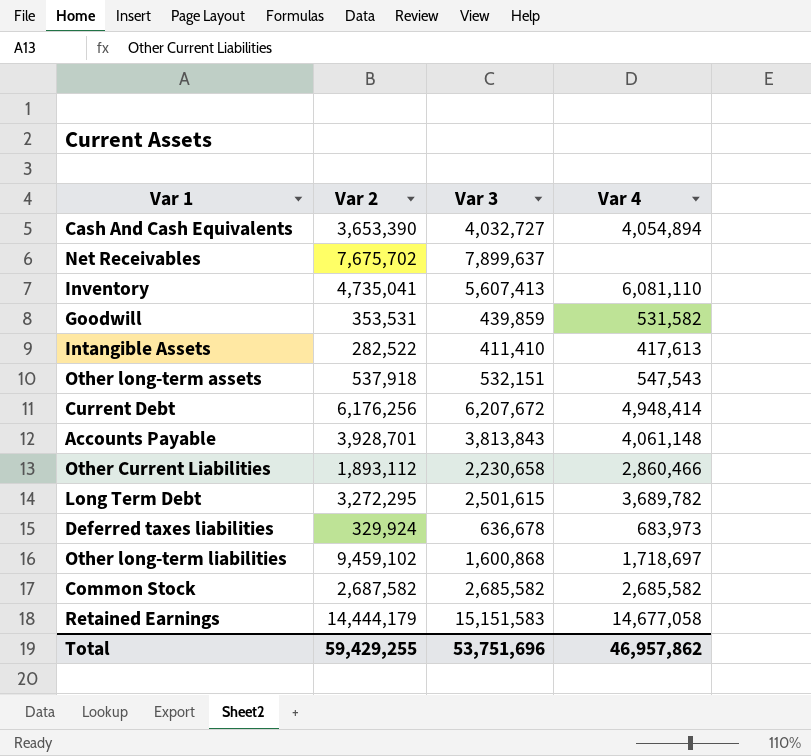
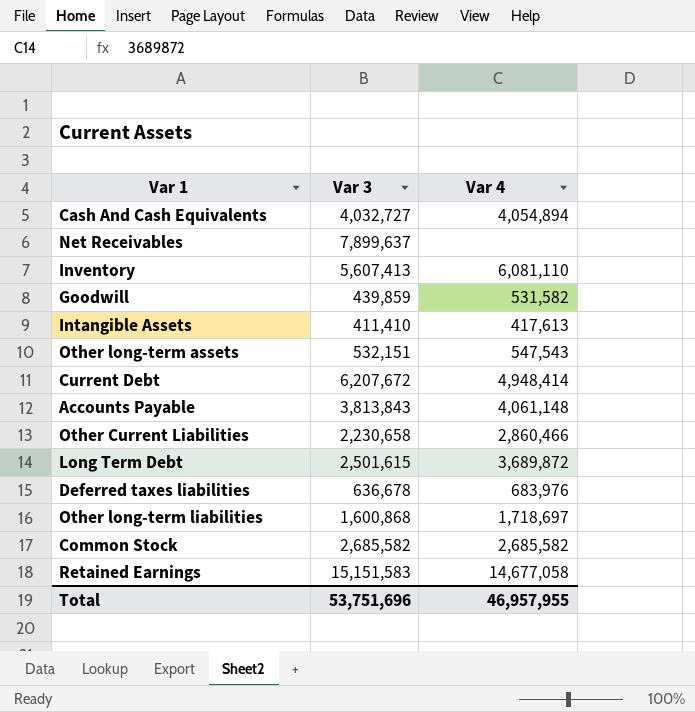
column Var 2 | position: 2 -> none
Long Term Debt | Var 4: 3,689,782 -> 3,689,872
Deferred taxes liabilities | Var 4: 683,973 -> 683,976
Total | Var 4: 46,957,862 -> 46,957,955

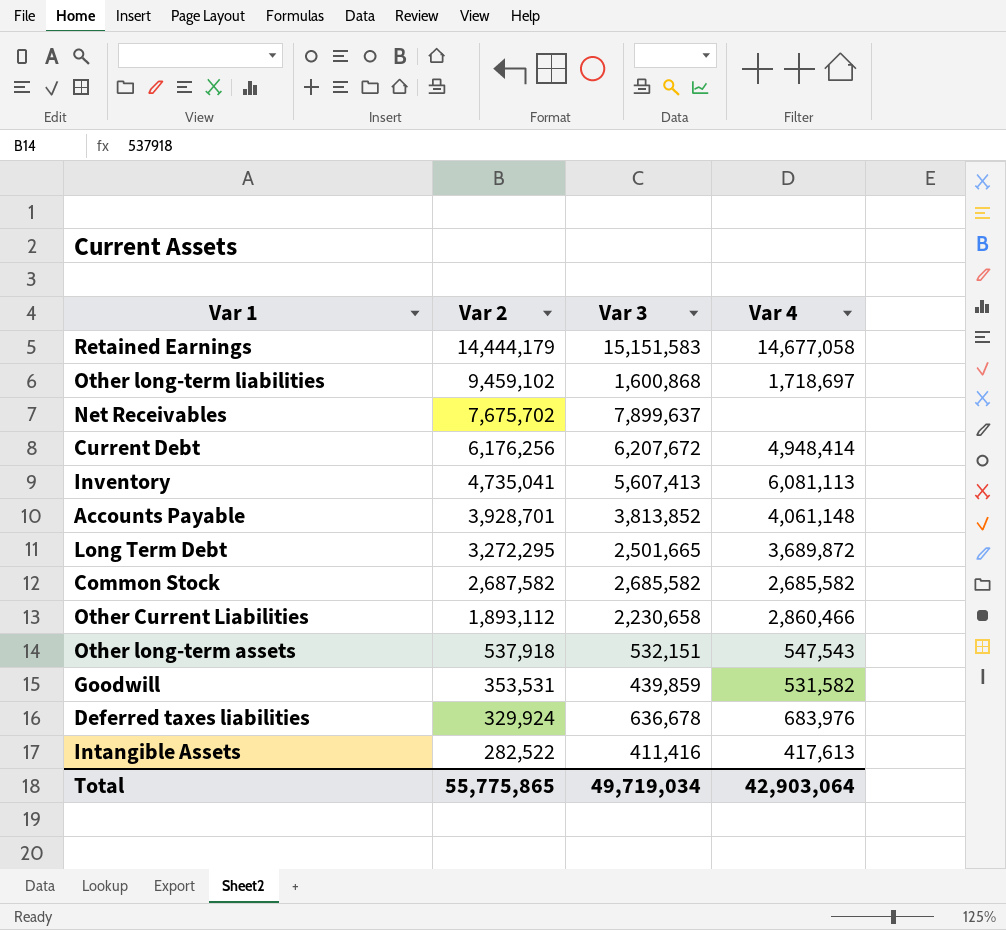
row order: none -> Var 2 descending
column Var 2 | position: none -> 2
row Cash And Cash Equivalents: 4,032,727 | 4,054,894 -> none
Inventory | Var 4: 6,081,110 -> 6,081,113
Accounts Payable | Var 3: 3,813,843 -> 3,813,852
Long Term Debt | Var 3: 2,501,615 -> 2,501,665
Intangible Assets | Var 3: 411,410 -> 411,416
Total | Var 3: 53,751,696 -> 49,719,034
Total | Var 4: 46,957,955 -> 42,903,064

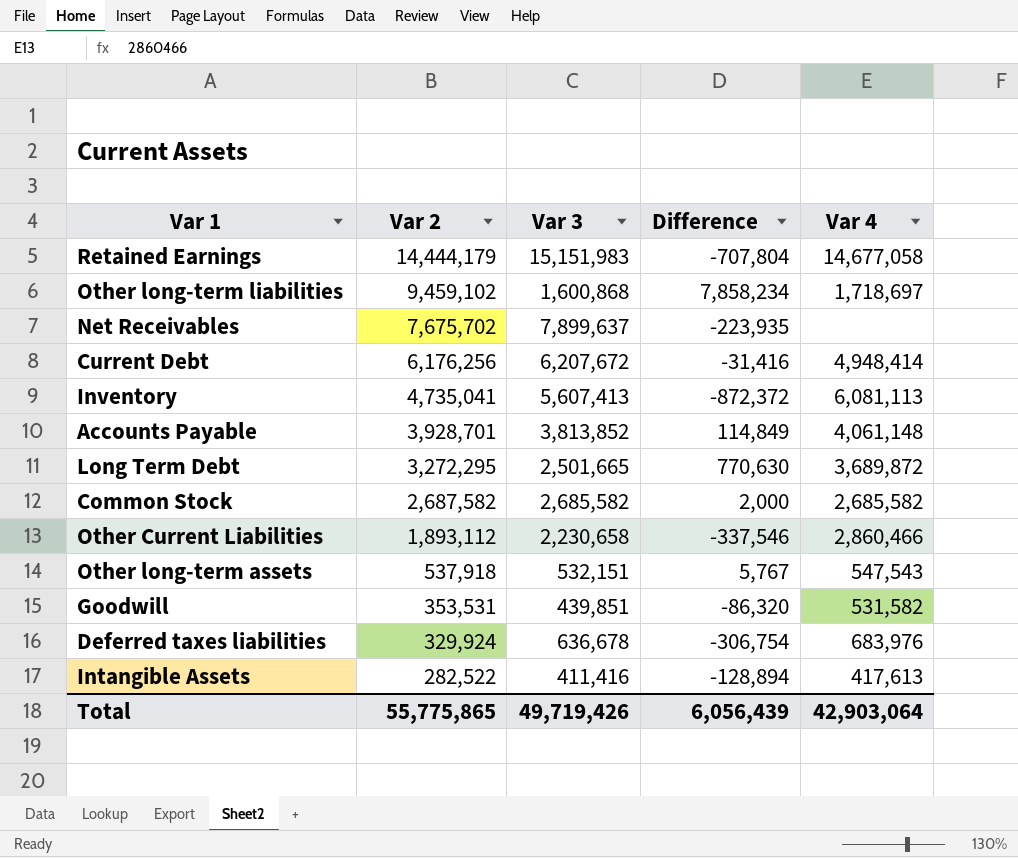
column Difference | formula: none -> [Var 2] - [Var 3]
Retained Earnings | Var 3: 15,151,583 -> 15,151,983
Goodwill | Var 3: 439,859 -> 439,851
Total | Var 3: 49,719,034 -> 49,719,426

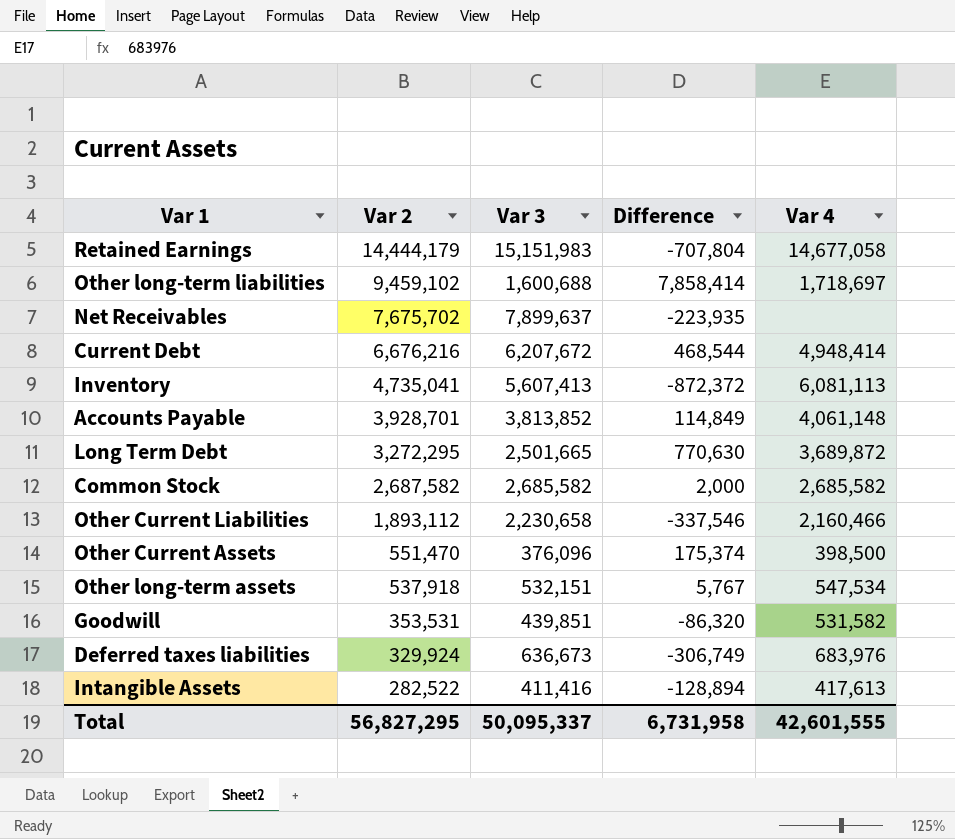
Other long-term liabilities | Var 3: 1,600,868 -> 1,600,688
Other long-term liabilities | Difference: 7,858,234 -> 7,858,414
Current Debt | Var 2: 6,176,256 -> 6,676,216
Current Debt | Difference: -31,416 -> 468,544
Other Current Liabilities | Var 4: 2,860,466 -> 2,160,466
row Other Current Assets: none -> 551,470 | 376,096 | 175,374 | 398,500
Other long-term assets | Var 4: 547,543 -> 547,534
Deferred taxes liabilities | Var 3: 636,678 -> 636,673
Deferred taxes liabilities | Difference: -306,754 -> -306,749
Total | Var 2: 55,775,865 -> 56,827,295
Total | Var 3: 49,719,426 -> 50,095,337
Total | Difference: 6,056,439 -> 6,731,958
Total | Var 4: 42,903,064 -> 42,601,555

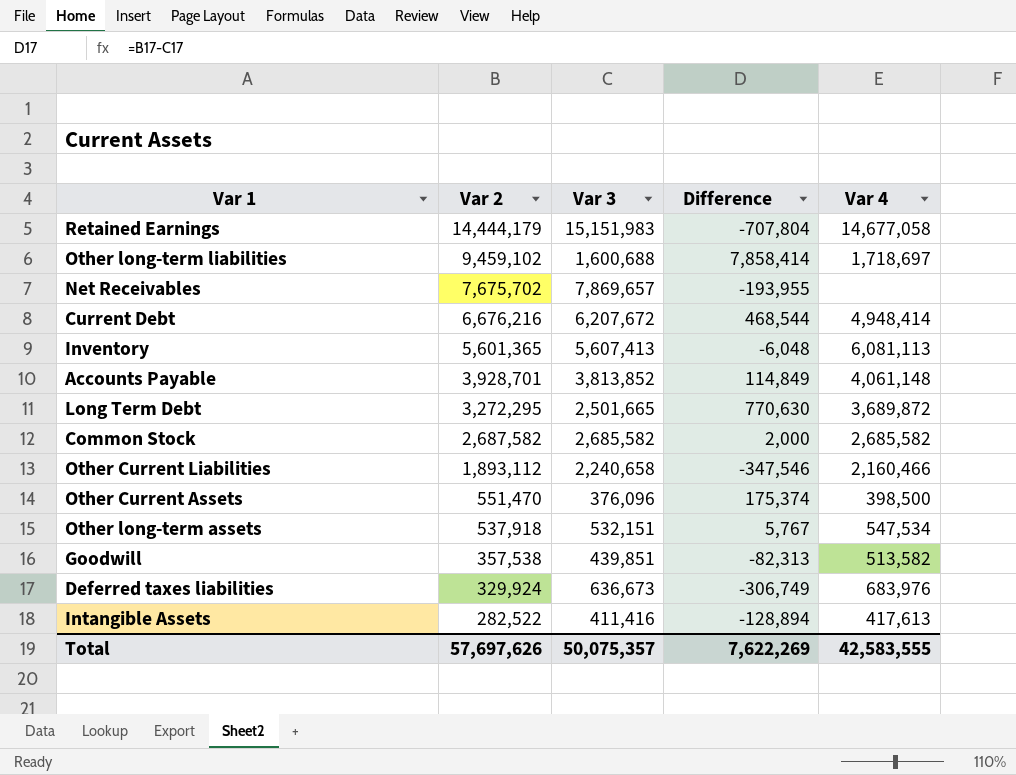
Net Receivables | Var 3: 7,899,637 -> 7,869,657
Net Receivables | Difference: -223,935 -> -193,955
Inventory | Var 2: 4,735,041 -> 5,601,365
Inventory | Difference: -872,372 -> -6,048
Other Current Liabilities | Var 3: 2,230,658 -> 2,240,658
Other Current Liabilities | Difference: -337,546 -> -347,546
Goodwill | Var 2: 353,531 -> 357,538
Goodwill | Difference: -86,320 -> -82,313
Goodwill | Var 4: 531,582 -> 513,582
Total | Var 2: 56,827,295 -> 57,697,626
Total | Var 3: 50,095,337 -> 50,075,357
Total | Difference: 6,731,958 -> 7,622,269
Total | Var 4: 42,601,555 -> 42,583,555

